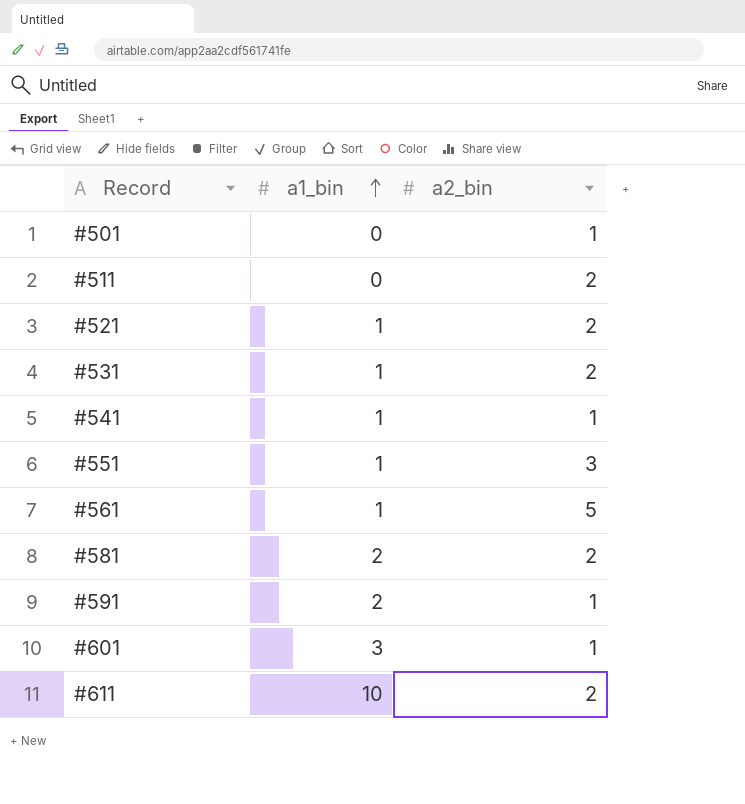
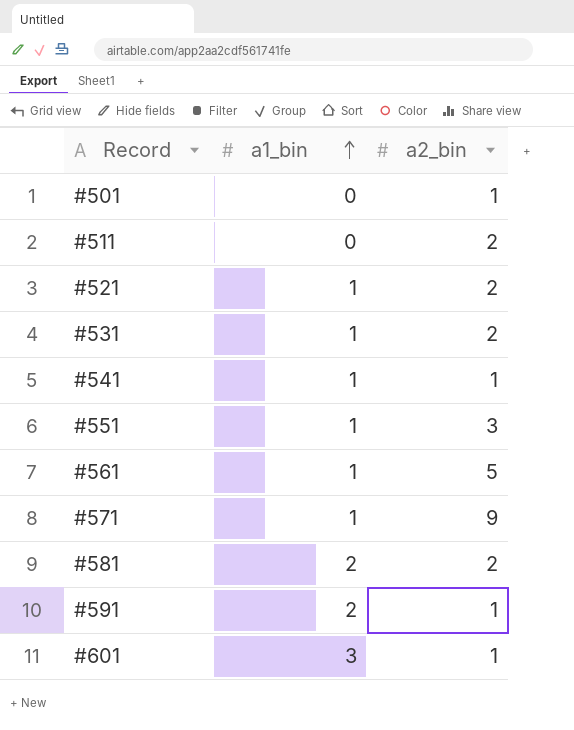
row #611: 10 | 2 -> none
row #571: none -> 1 | 9

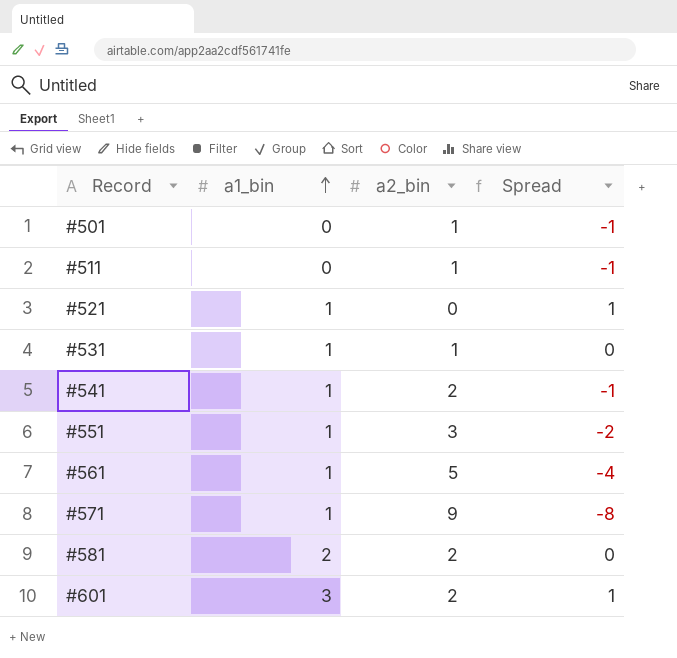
column Spread | formula: none -> [a1_bin] - [a2_bin]
row #591: 2 | 1 -> none
#511 | a2_bin: 2 -> 1
#521 | a2_bin: 2 -> 0
#531 | a2_bin: 2 -> 1
#541 | a2_bin: 1 -> 2
#601 | a2_bin: 1 -> 2

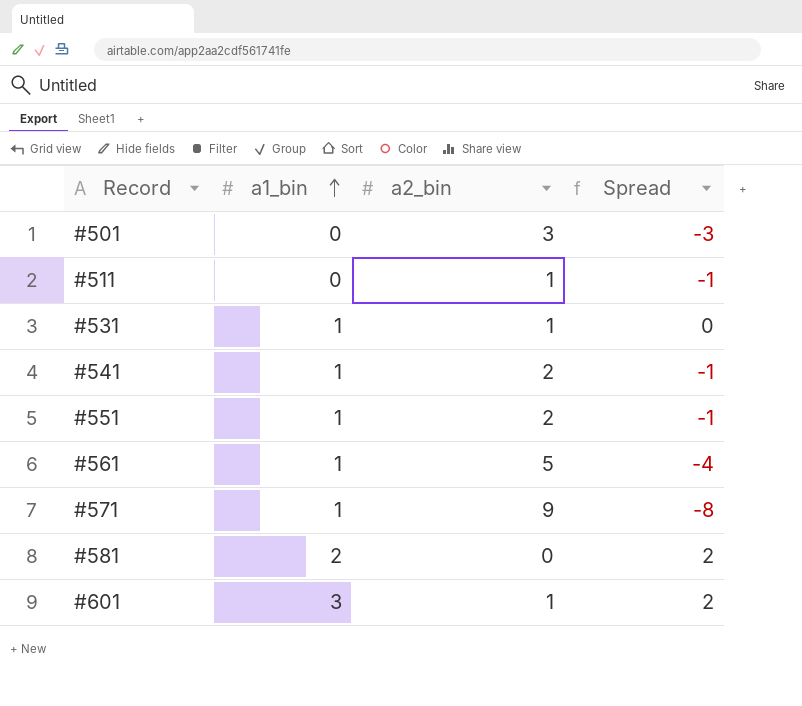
row #521: 1 | 0 | 1 -> none
#501 | a2_bin: 1 -> 3
#501 | Spread: -1 -> -3
#551 | a2_bin: 3 -> 2
#551 | Spread: -2 -> -1
#581 | a2_bin: 2 -> 0
#581 | Spread: 0 -> 2
#601 | a2_bin: 2 -> 1
#601 | Spread: 1 -> 2

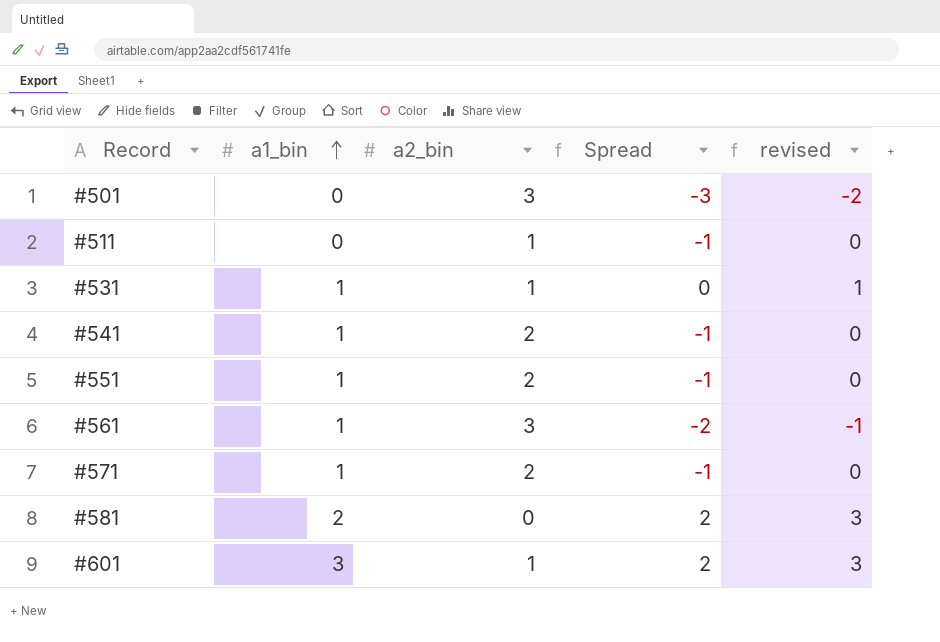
column revised | formula: none -> [Spread] + 1
#561 | a2_bin: 5 -> 3
#561 | Spread: -4 -> -2
#571 | a2_bin: 9 -> 2
#571 | Spread: -8 -> -1

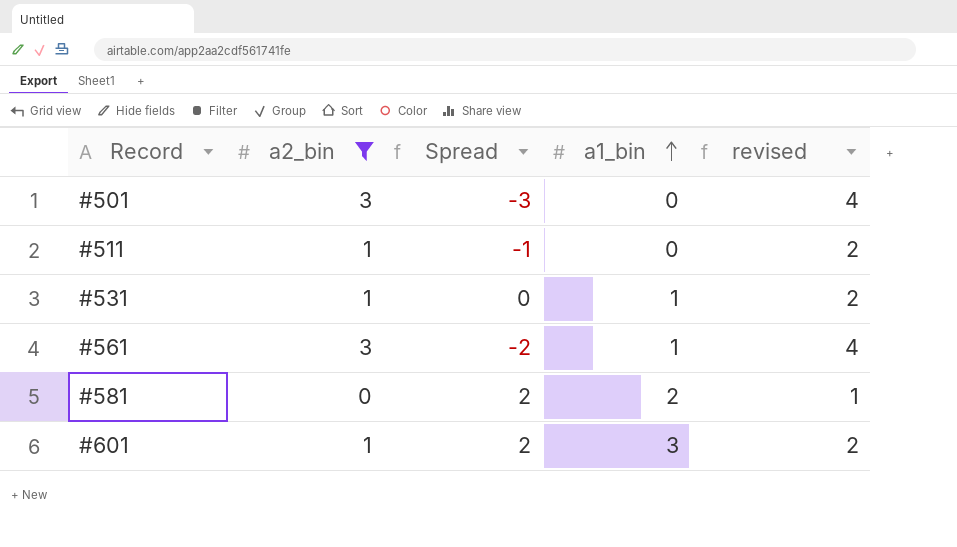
filter: none -> a2_bin != 2
column a1_bin | position: 2 -> 4
column revised | formula: [Spread] + 1 -> [a2_bin] + 1

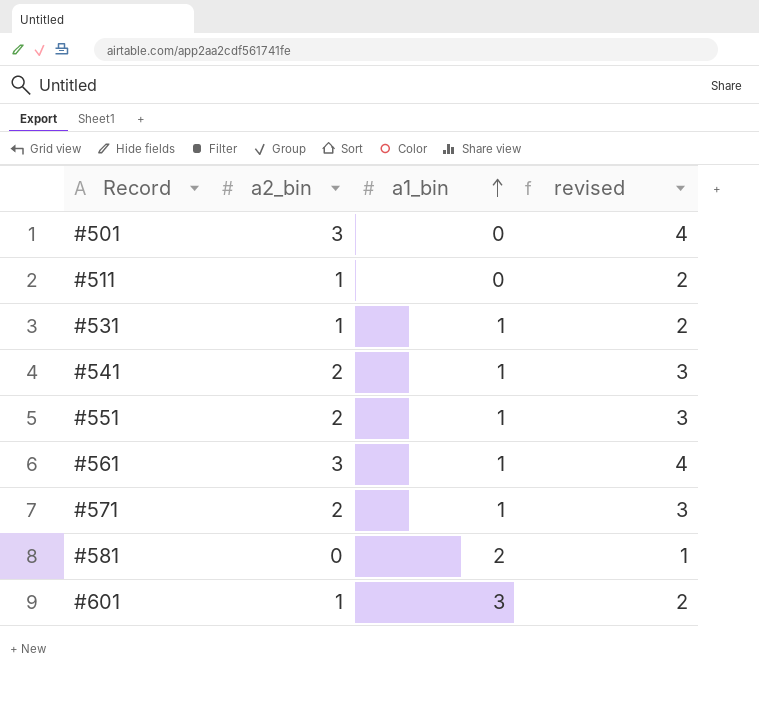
filter: a2_bin != 2 -> none
column Spread | formula: [a1_bin] - [a2_bin] -> none

